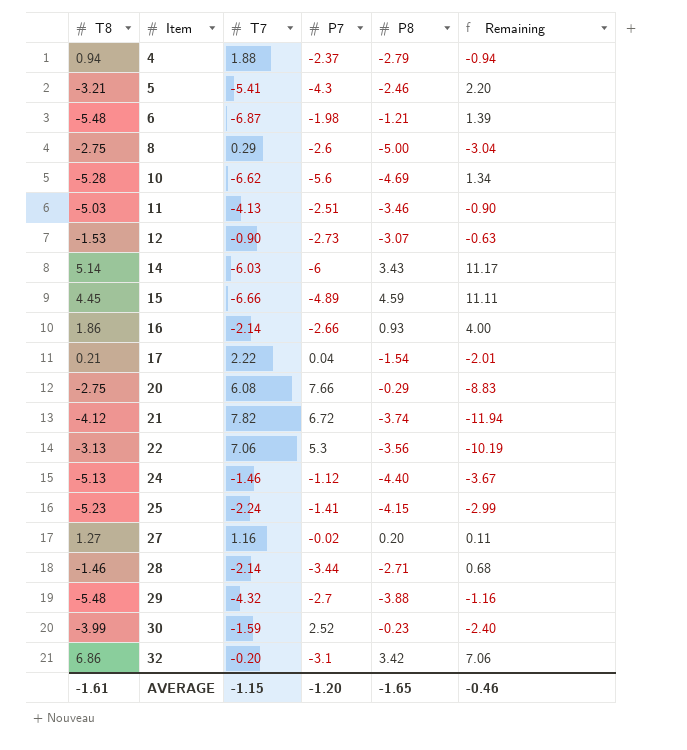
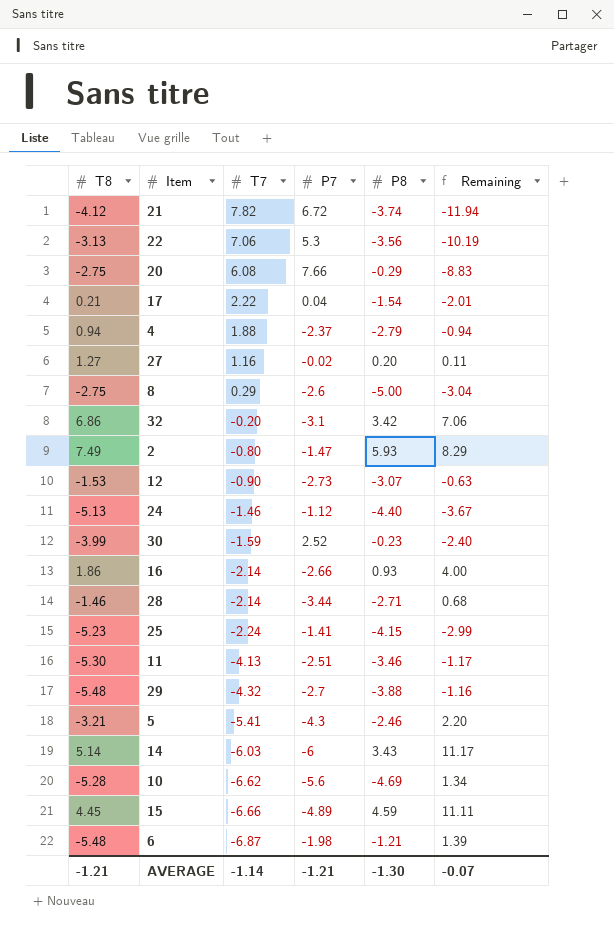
row order: Item ascending -> T7 descending
row 2: none -> 7.49 | -0.80 | -1.47 | 5.93 | 8.29
11 | T8: -5.03 -> -5.30
11 | Remaining: -0.90 -> -1.17
AVERAGE | T8: -1.61 -> -1.21
AVERAGE | T7: -1.15 -> -1.14
AVERAGE | P7: -1.20 -> -1.21
AVERAGE | P8: -1.65 -> -1.30
AVERAGE | Remaining: -0.46 -> -0.07

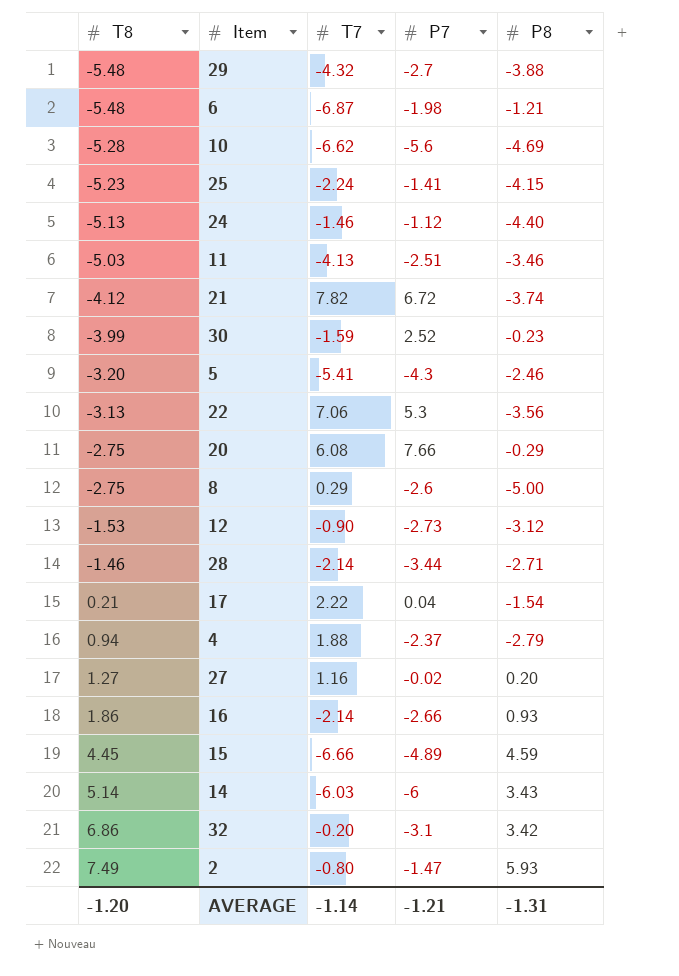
row order: T7 descending -> T8 ascending
column Remaining | formula: [T8] - [T7] -> none
11 | T8: -5.30 -> -5.03
5 | T8: -3.21 -> -3.20
12 | P8: -3.07 -> -3.12
AVERAGE | T8: -1.21 -> -1.20
AVERAGE | P8: -1.30 -> -1.31

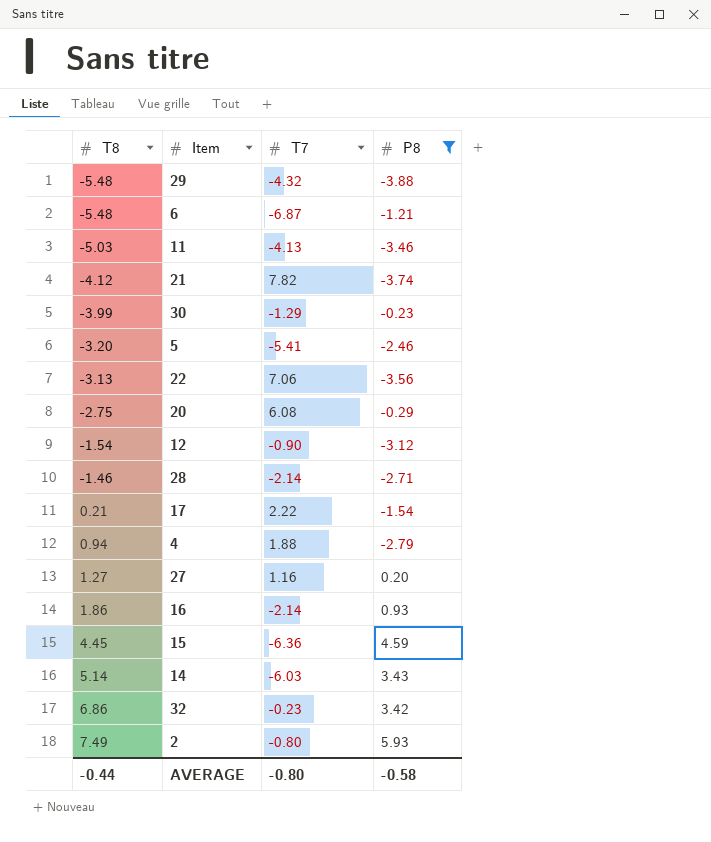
filter: none -> P8 >= -3.88
column P7 | position: 4 -> none
30 | T7: -1.59 -> -1.29
12 | T8: -1.53 -> -1.54
15 | T7: -6.66 -> -6.36
32 | T7: -0.20 -> -0.23
AVERAGE | T8: -1.20 -> -0.44
AVERAGE | T7: -1.14 -> -0.80
AVERAGE | P8: -1.31 -> -0.58

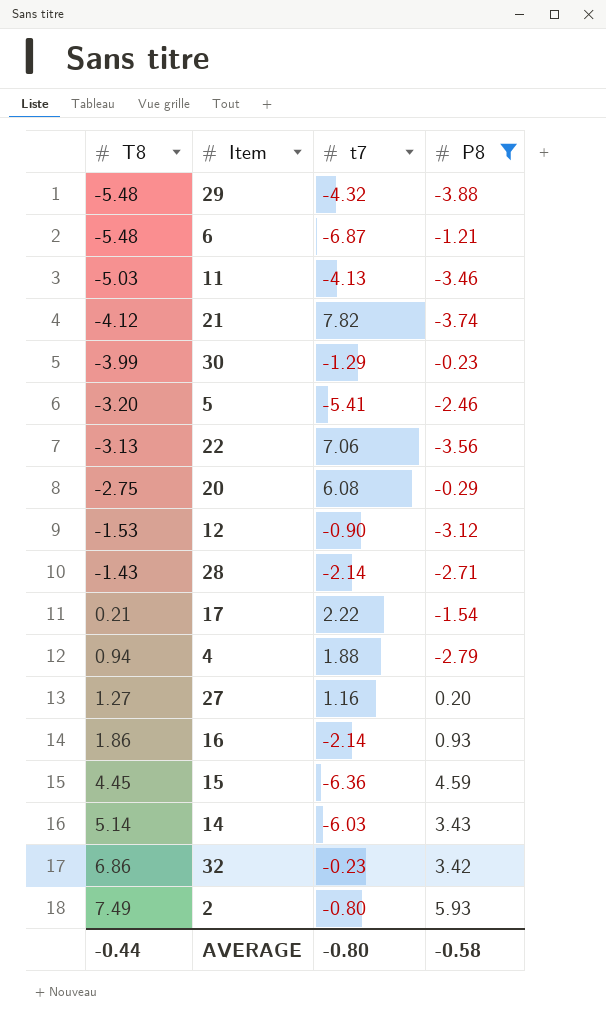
column name: T7 -> t7
12 | T8: -1.54 -> -1.53
28 | T8: -1.46 -> -1.43

